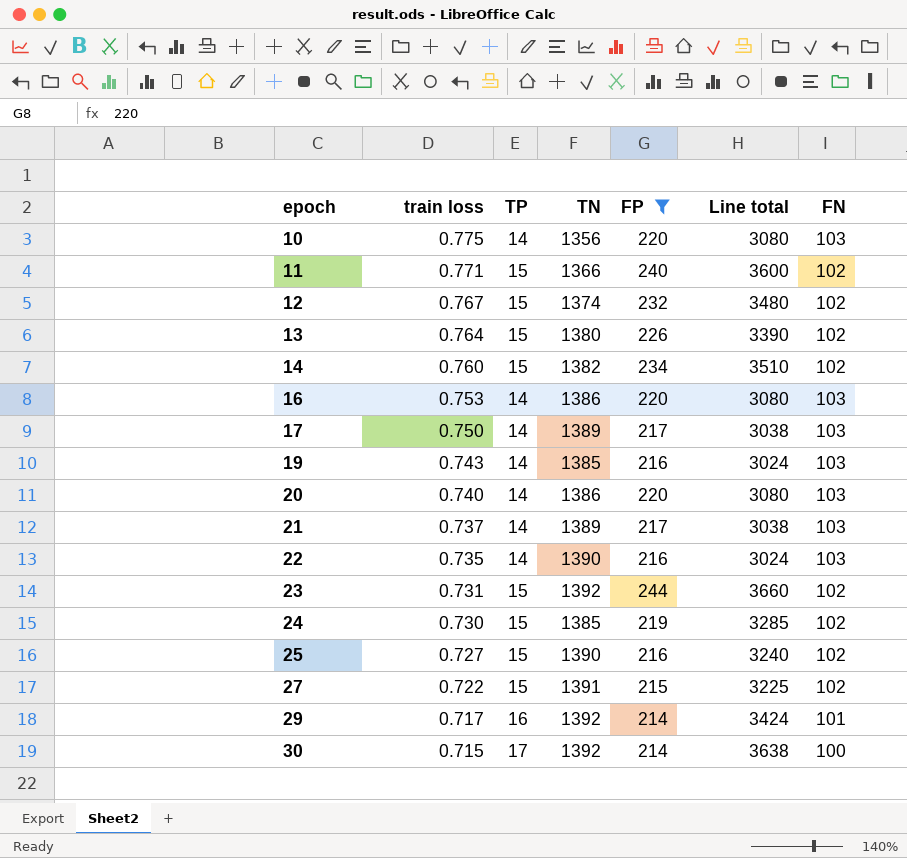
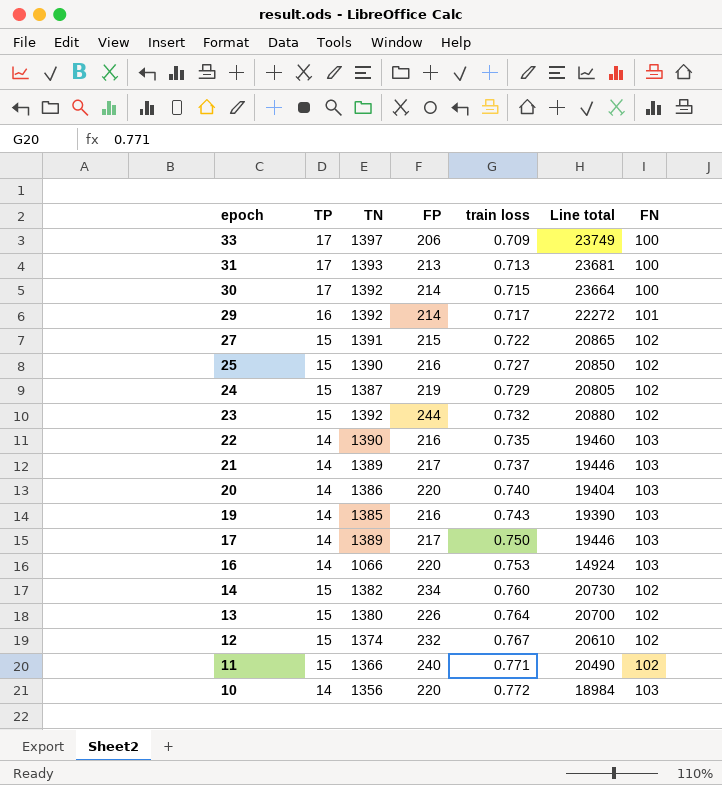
filter: FP >= 214 -> none
row order: epoch ascending -> epoch descending
column train loss | position: 2 -> 5
column Line total | formula: [TP] * [FP] -> [TP] * [TN]
24 | TN: 1385 -> 1387
24 | train loss: 0.730 -> 0.729
23 | train loss: 0.731 -> 0.732
16 | TN: 1386 -> 1066
10 | train loss: 0.775 -> 0.772

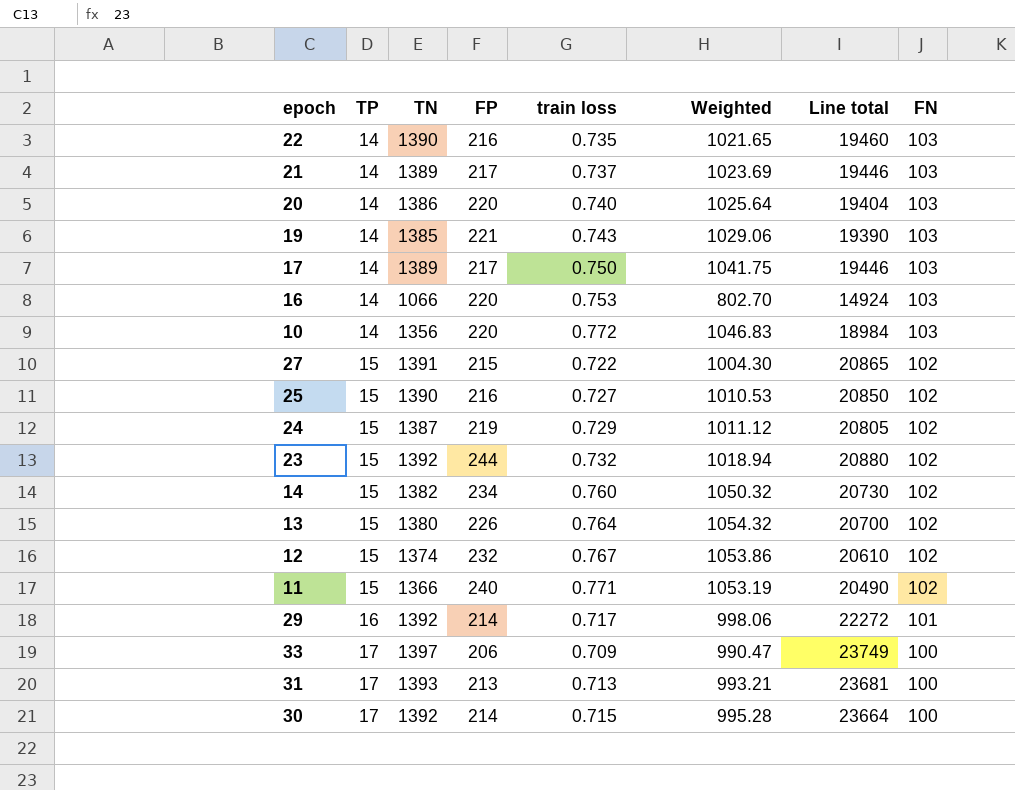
row order: epoch descending -> TP ascending
column Weighted | formula: none -> [TN] * [train loss]
19 | FP: 216 -> 221

